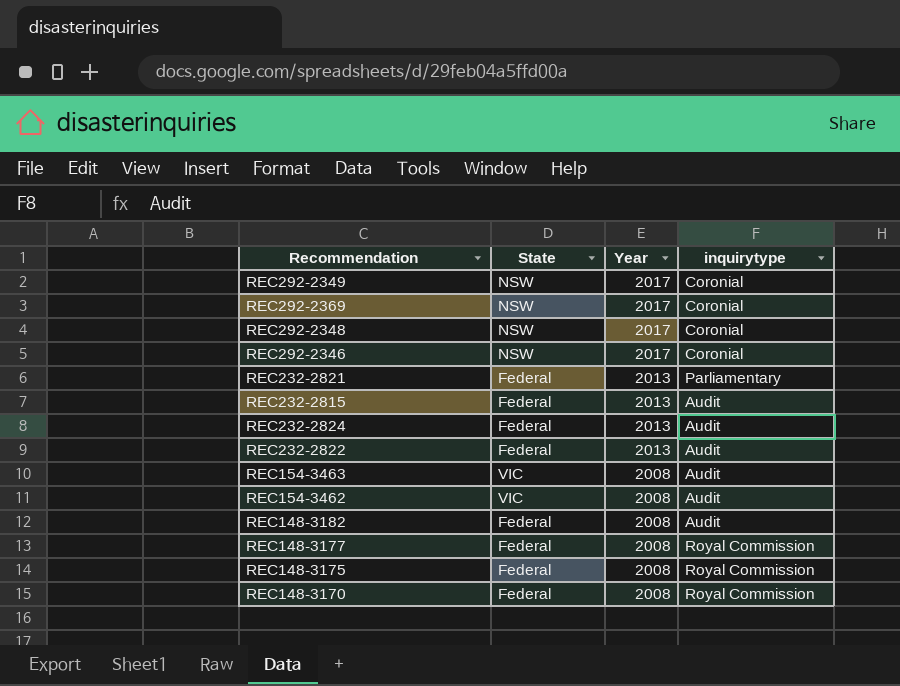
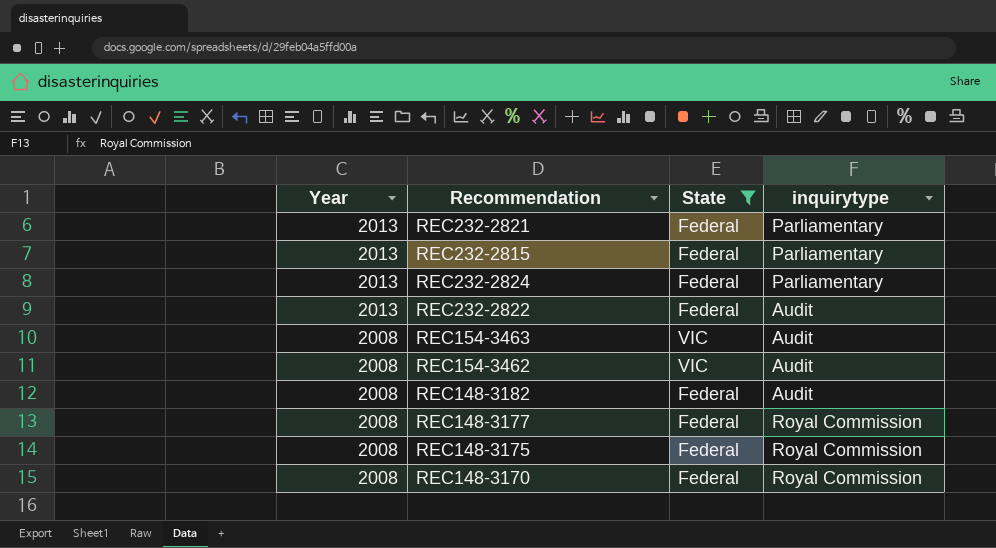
filter: none -> State != NSW
column Year | position: 3 -> 1
REC232-2815 | inquirytype: Audit -> Parliamentary
REC232-2824 | inquirytype: Audit -> Parliamentary

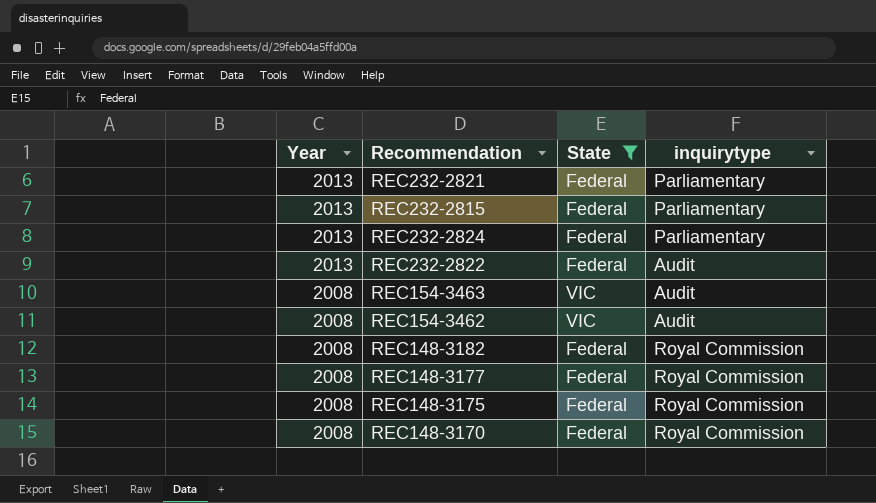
REC148-3182 | inquirytype: Audit -> Royal Commission

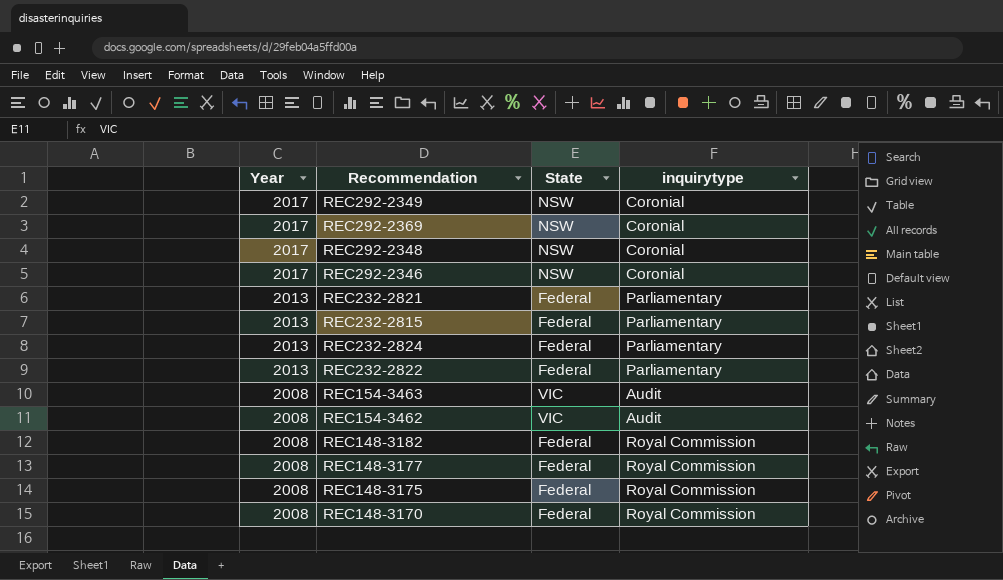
filter: State != NSW -> none
REC232-2822 | inquirytype: Audit -> Parliamentary

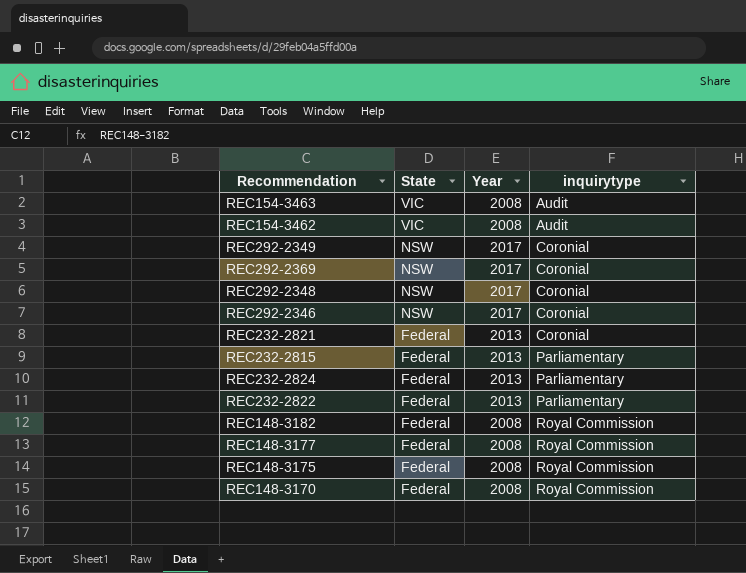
row order: Year descending -> State descending
column Year | position: 1 -> 3
REC232-2821 | inquirytype: Parliamentary -> Coronial

